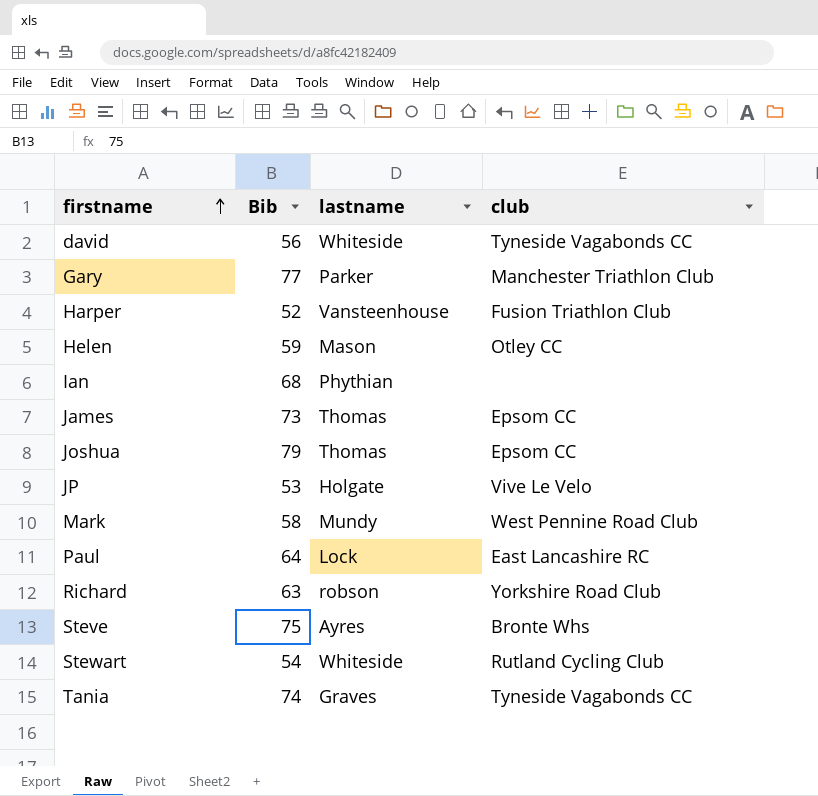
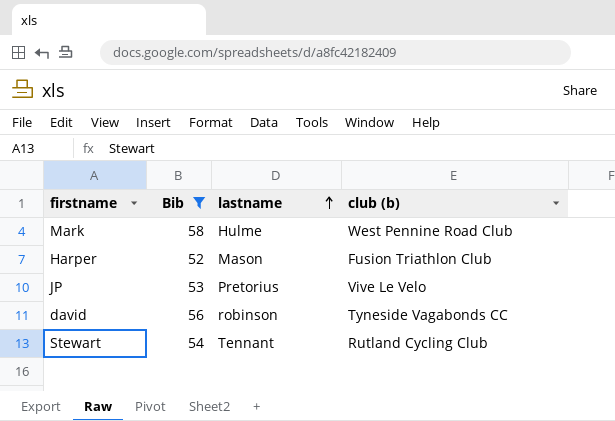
filter: none -> Bib <= 58
row order: firstname ascending -> lastname ascending
column name: club -> club (b)
Mark | lastname: Mundy -> Hulme
Harper | lastname: Vansteenhouse -> Mason
JP | lastname: Holgate -> Pretorius
david | lastname: Whiteside -> robinson
Stewart | lastname: Whiteside -> Tennant

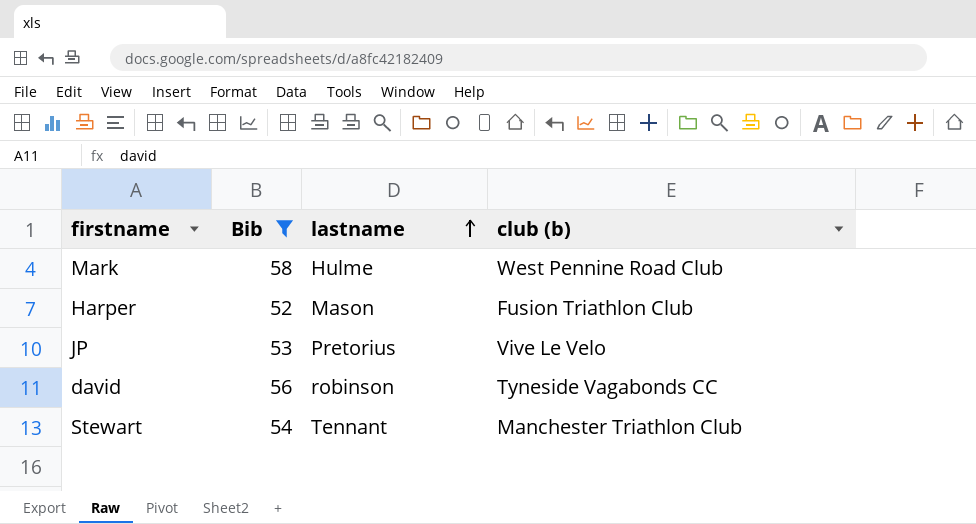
Stewart | club (b): Rutland Cycling Club -> Manchester Triathlon Club

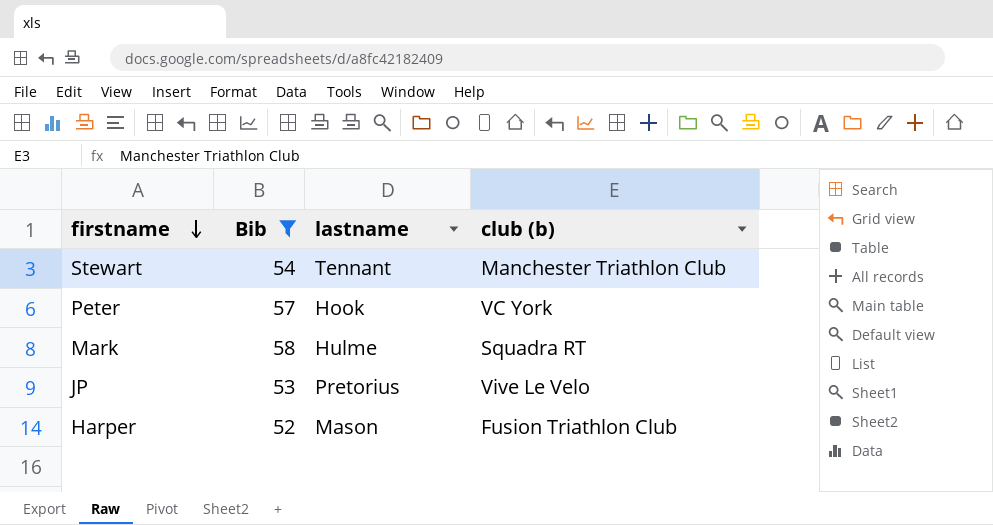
row order: lastname ascending -> firstname descending
row david: 56 | robinson | Tyneside Vagabonds CC -> none
row Peter: none -> 57 | Hook | VC York
Mark | club (b): West Pennine Road Club -> Squadra RT

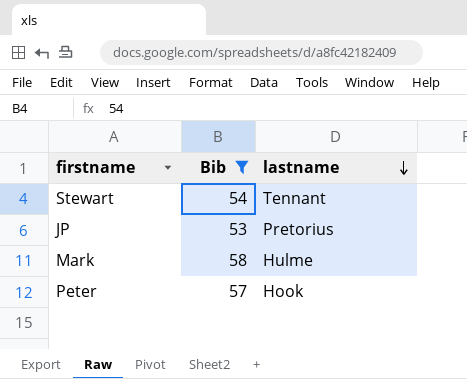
row order: firstname descending -> lastname descending
column club (b) | position: 4 -> none
row Harper: 52 | Mason | Fusion Triathlon Club -> none

